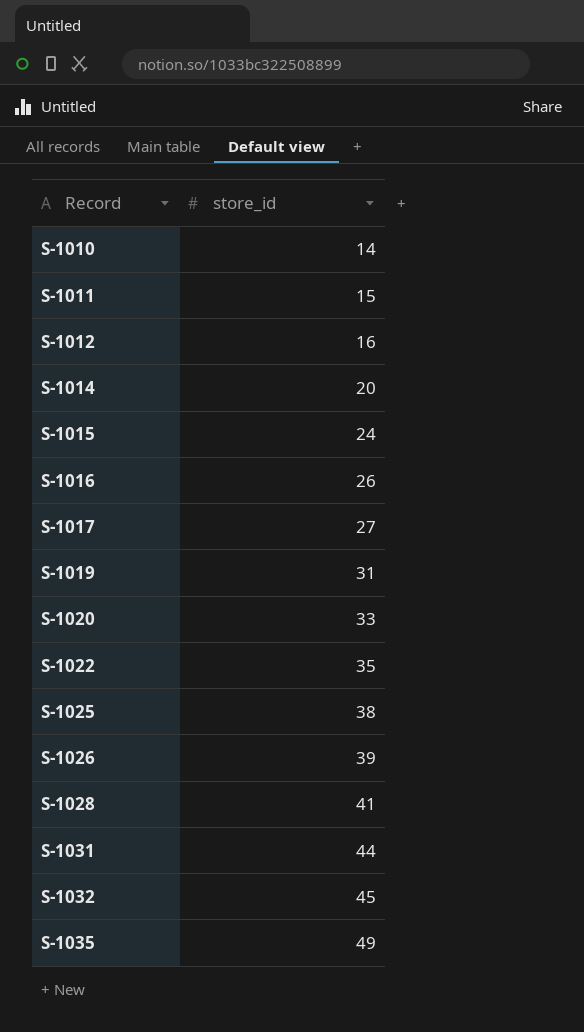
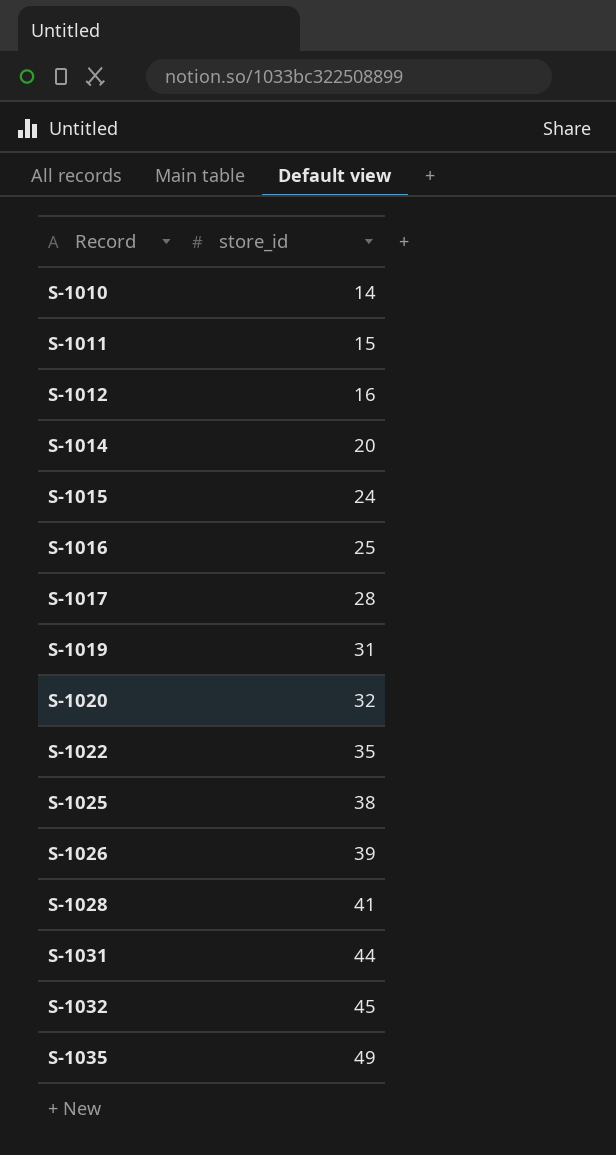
S-1016 | store_id: 26 -> 25
S-1017 | store_id: 27 -> 28
S-1020 | store_id: 33 -> 32

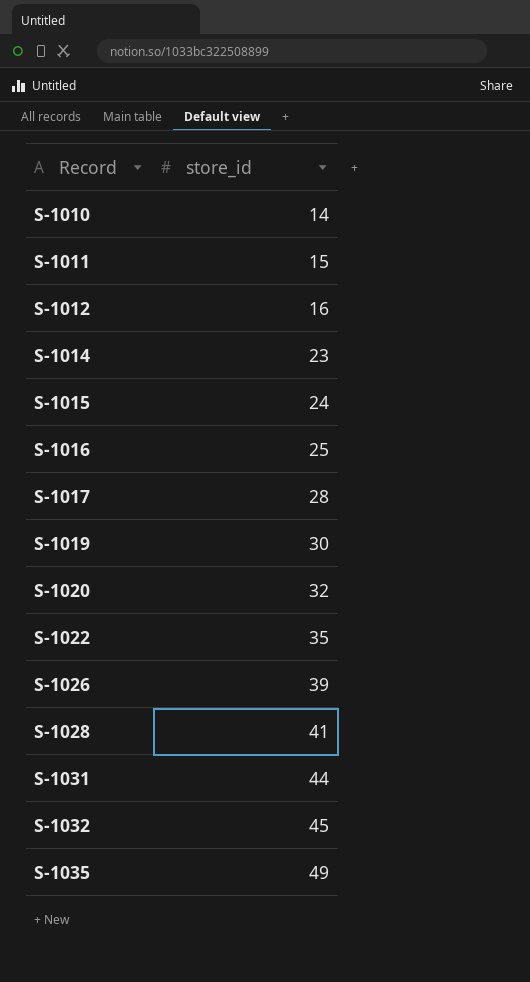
row S-1025: 38 -> none
S-1014 | store_id: 20 -> 23
S-1019 | store_id: 31 -> 30

